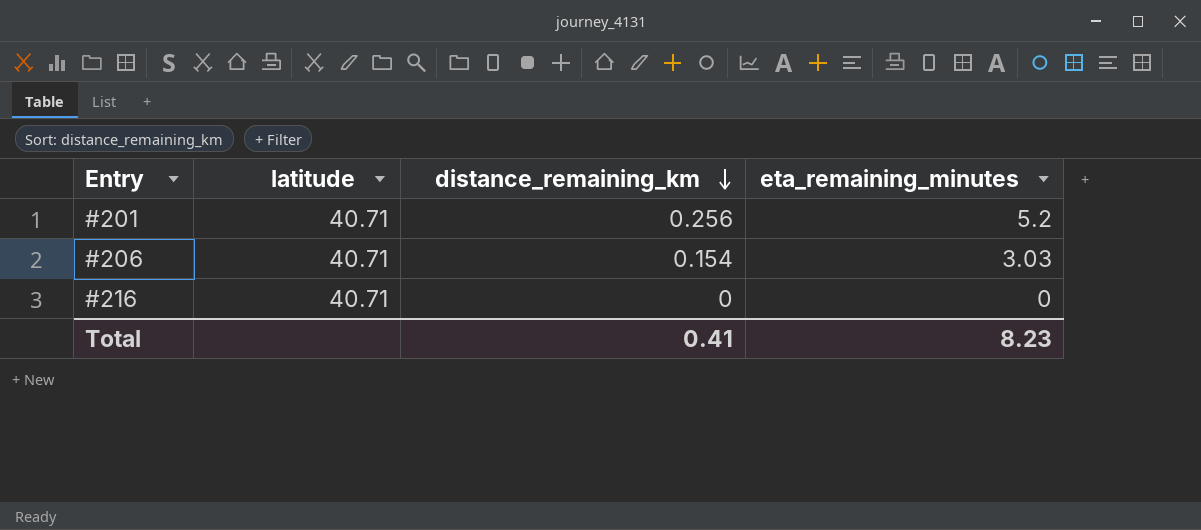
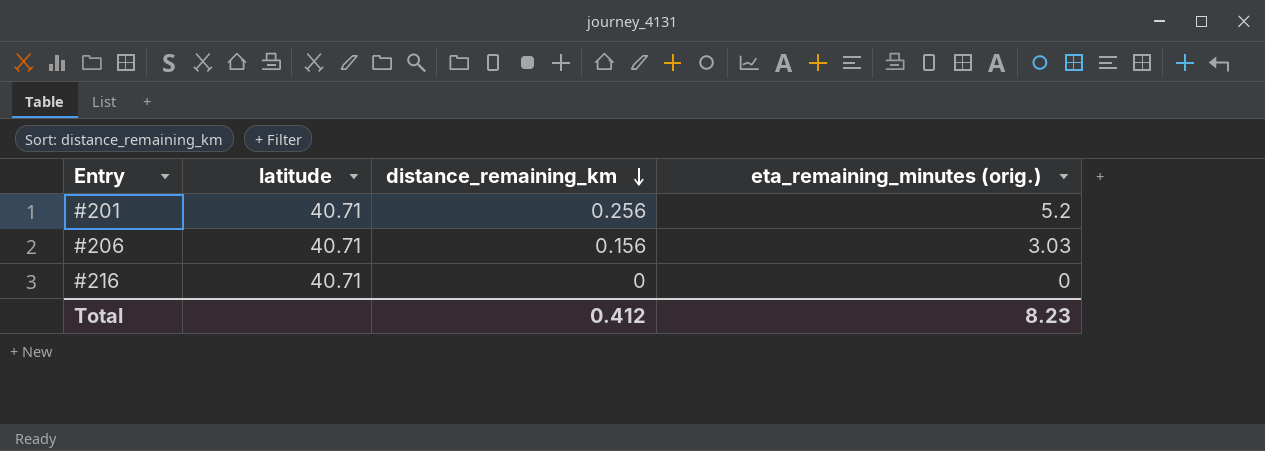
column name: eta_remaining_minutes -> eta_remaining_minutes (orig.)
#206 | distance_remaining_km: 0.154 -> 0.156
Total | distance_remaining_km: 0.41 -> 0.412

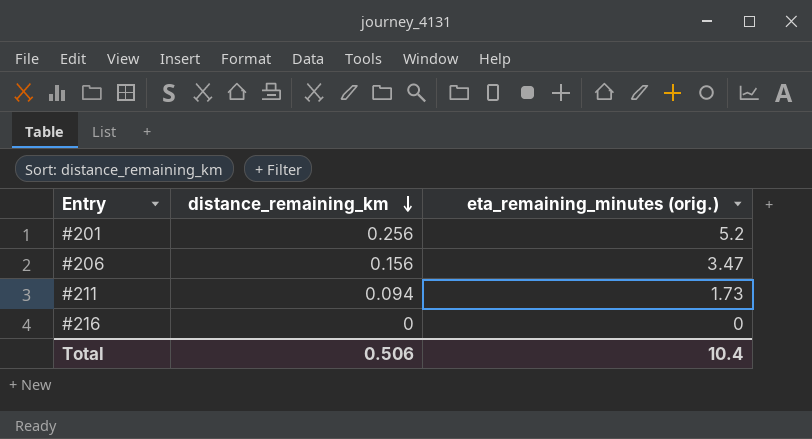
column latitude | position: 2 -> none
#206 | eta_remaining_minutes (orig.): 3.03 -> 3.47
row #211: none -> 0.094 | 1.73
Total | distance_remaining_km: 0.412 -> 0.506
Total | eta_remaining_minutes (orig.): 8.23 -> 10.4

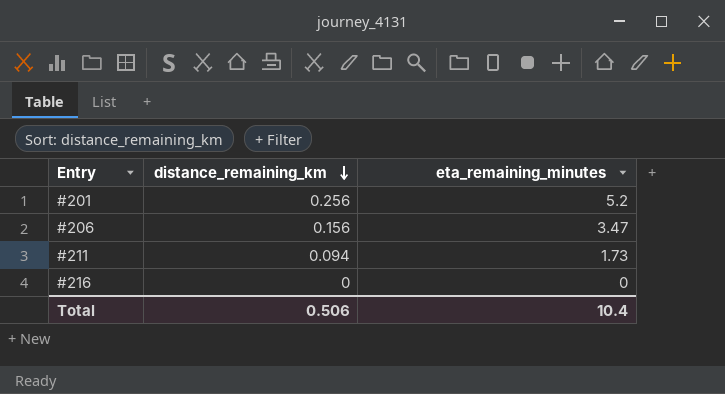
column name: eta_remaining_minutes (orig.) -> eta_remaining_minutes

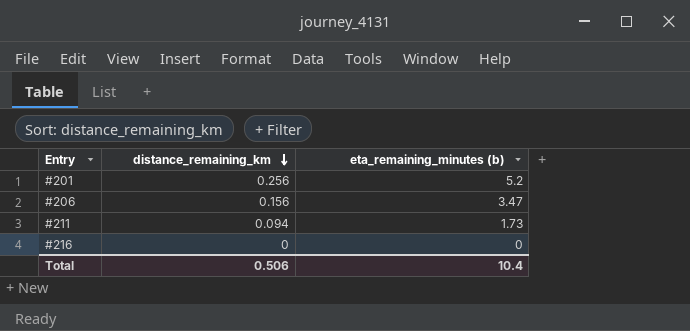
column name: eta_remaining_minutes -> eta_remaining_minutes (b)

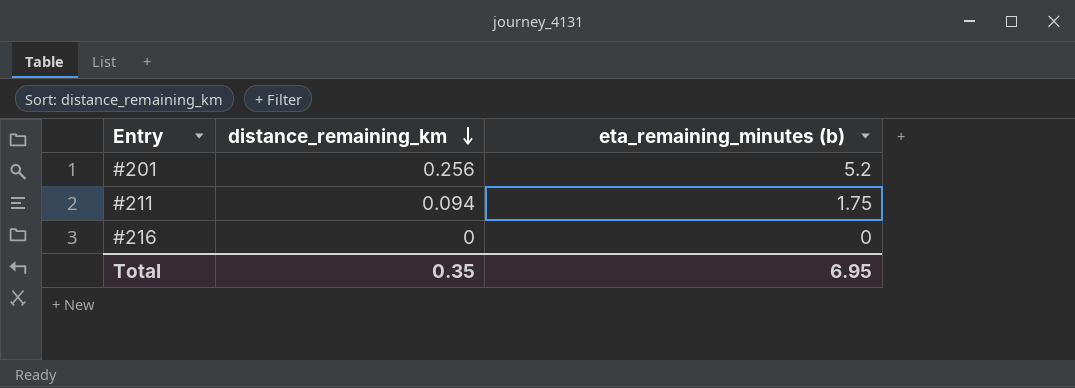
row #206: 0.156 | 3.47 -> none
#211 | eta_remaining_minutes (b): 1.73 -> 1.75
Total | distance_remaining_km: 0.506 -> 0.35
Total | eta_remaining_minutes (b): 10.4 -> 6.95

